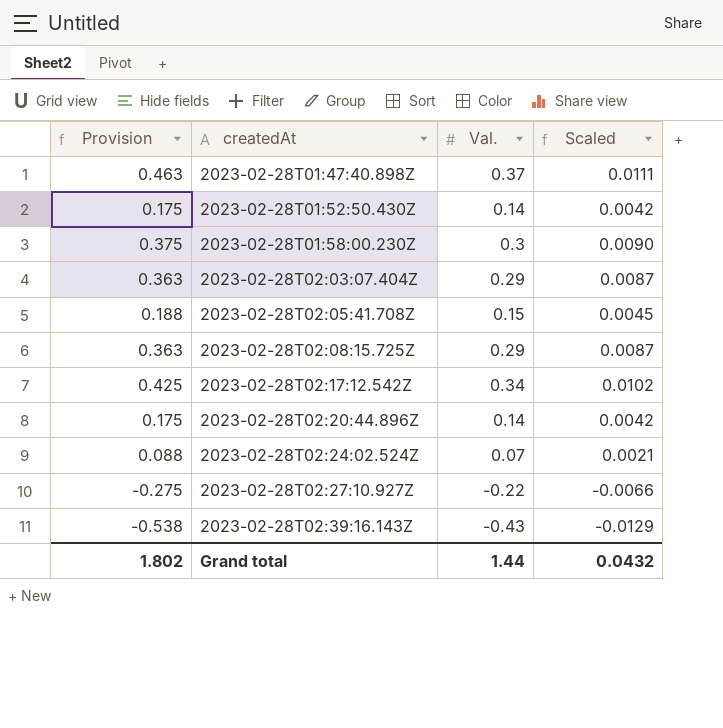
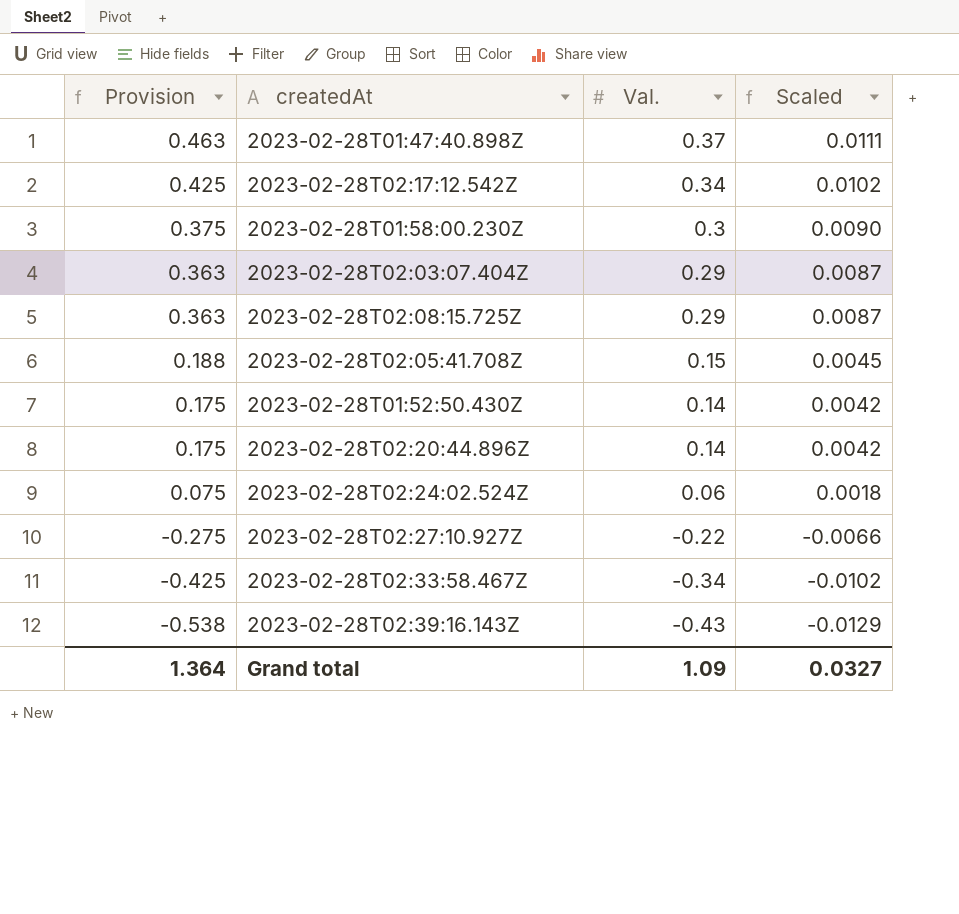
row order: createdAt ascending -> Provision descending
2023-02-28T02:24:02.524Z | Provision: 0.088 -> 0.075
2023-02-28T02:24:02.524Z | Val.: 0.07 -> 0.06
2023-02-28T02:24:02.524Z | Scaled: 0.0021 -> 0.0018
row 2023-02-28T02:33:58.467Z: none -> -0.425 | -0.34 | -0.0102
Grand total | Provision: 1.802 -> 1.364
Grand total | Val.: 1.44 -> 1.09
Grand total | Scaled: 0.0432 -> 0.0327

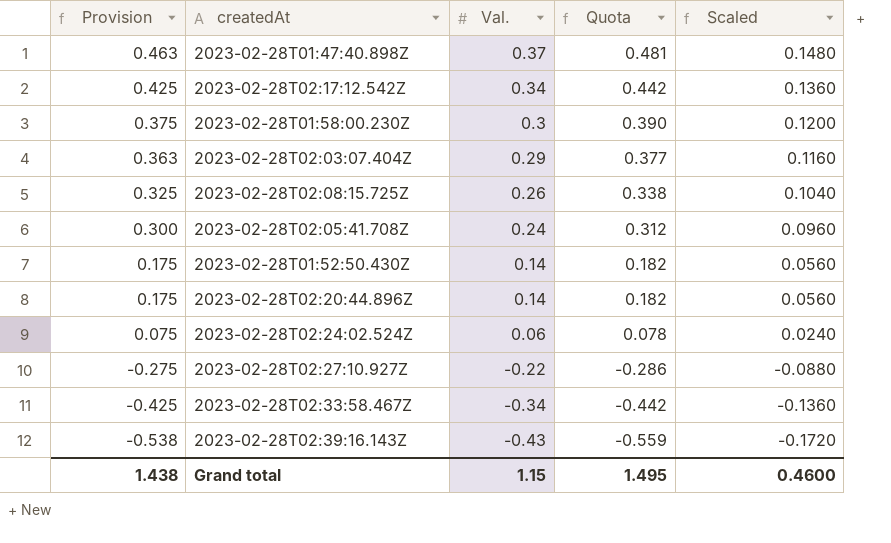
column Quota | formula: none -> [Val.] * 1.3
column Scaled | formula: [Val.] * 0.03 -> [Val.] * 0.4
2023-02-28T02:08:15.725Z | Provision: 0.363 -> 0.325
2023-02-28T02:08:15.725Z | Val.: 0.29 -> 0.26
2023-02-28T02:05:41.708Z | Provision: 0.188 -> 0.300
2023-02-28T02:05:41.708Z | Val.: 0.15 -> 0.24
Grand total | Provision: 1.364 -> 1.438
Grand total | Val.: 1.09 -> 1.15
Grand total | Scaled: 0.0327 -> 0.4600

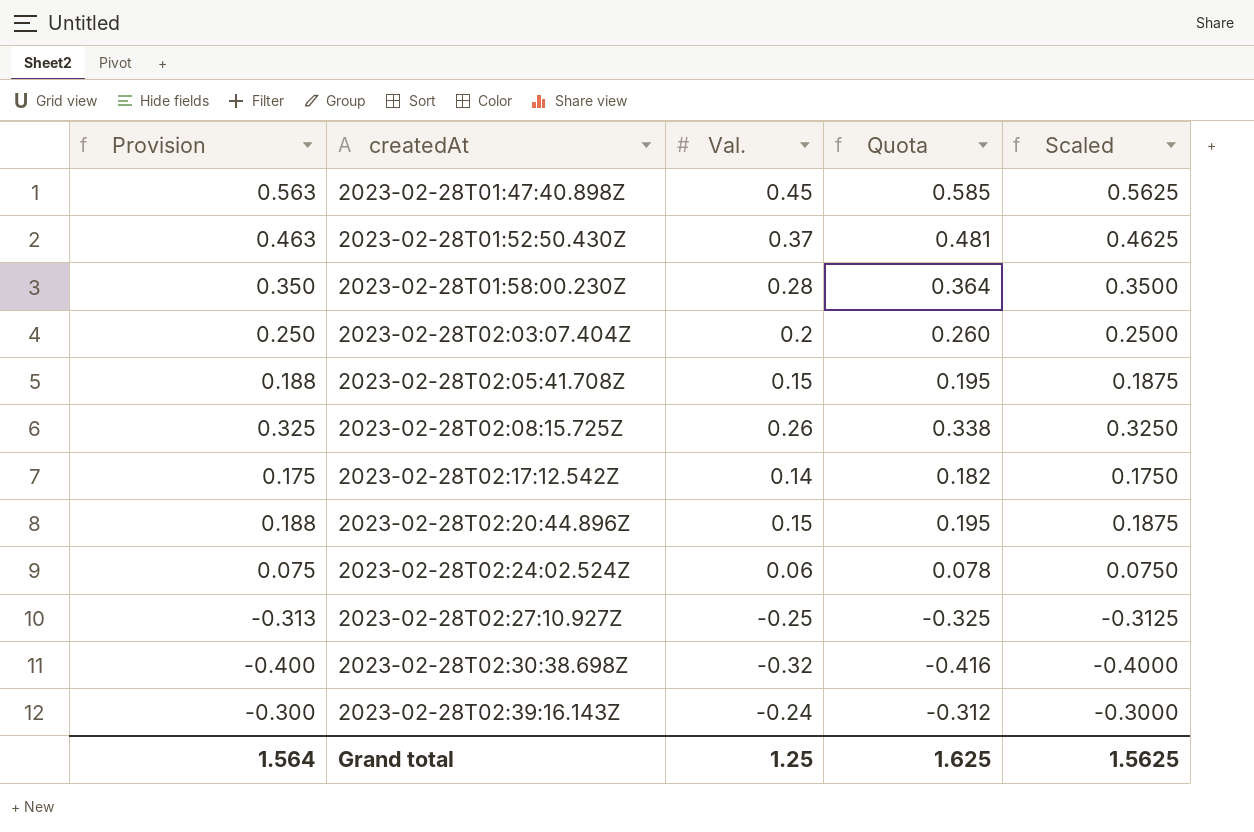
row order: Provision descending -> createdAt ascending
column Scaled | formula: [Val.] * 0.4 -> [Val.] * 1.25
row 2023-02-28T02:33:58.467Z: -0.425 | -0.34 | -0.442 | -0.1360 -> none
2023-02-28T01:47:40.898Z | Provision: 0.463 -> 0.563
2023-02-28T01:47:40.898Z | Val.: 0.37 -> 0.45
2023-02-28T01:47:40.898Z | Quota: 0.481 -> 0.585
2023-02-28T01:52:50.430Z | Provision: 0.175 -> 0.463
2023-02-28T01:52:50.430Z | Val.: 0.14 -> 0.37
2023-02-28T01:52:50.430Z | Quota: 0.182 -> 0.481
2023-02-28T01:58:00.230Z | Provision: 0.375 -> 0.350
2023-02-28T01:58:00.230Z | Val.: 0.3 -> 0.28
2023-02-28T01:58:00.230Z | Quota: 0.390 -> 0.364
2023-02-28T02:03:07.404Z | Provision: 0.363 -> 0.250
2023-02-28T02:03:07.404Z | Val.: 0.29 -> 0.2
2023-02-28T02:03:07.404Z | Quota: 0.377 -> 0.260
2023-02-28T02:05:41.708Z | Provision: 0.300 -> 0.188
2023-02-28T02:05:41.708Z | Val.: 0.24 -> 0.15
2023-02-28T02:05:41.708Z | Quota: 0.312 -> 0.195
2023-02-28T02:17:12.542Z | Provision: 0.425 -> 0.175
2023-02-28T02:17:12.542Z | Val.: 0.34 -> 0.14
2023-02-28T02:17:12.542Z | Quota: 0.442 -> 0.182
2023-02-28T02:20:44.896Z | Provision: 0.175 -> 0.188
2023-02-28T02:20:44.896Z | Val.: 0.14 -> 0.15
2023-02-28T02:20:44.896Z | Quota: 0.182 -> 0.195
2023-02-28T02:27:10.927Z | Provision: -0.275 -> -0.313
2023-02-28T02:27:10.927Z | Val.: -0.22 -> -0.25
2023-02-28T02:27:10.927Z | Quota: -0.286 -> -0.325
row 2023-02-28T02:30:38.698Z: none -> -0.400 | -0.32 | -0.416 | -0.4000
2023-02-28T02:39:16.143Z | Provision: -0.538 -> -0.300
2023-02-28T02:39:16.143Z | Val.: -0.43 -> -0.24
2023-02-28T02:39:16.143Z | Quota: -0.559 -> -0.312
Grand total | Provision: 1.438 -> 1.564
Grand total | Val.: 1.15 -> 1.25
Grand total | Quota: 1.495 -> 1.625
Grand total | Scaled: 0.4600 -> 1.5625

